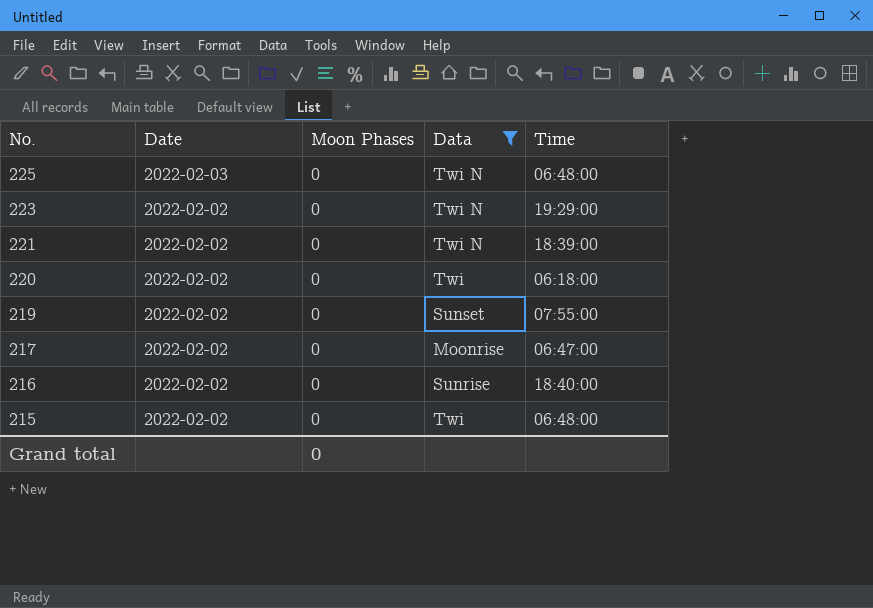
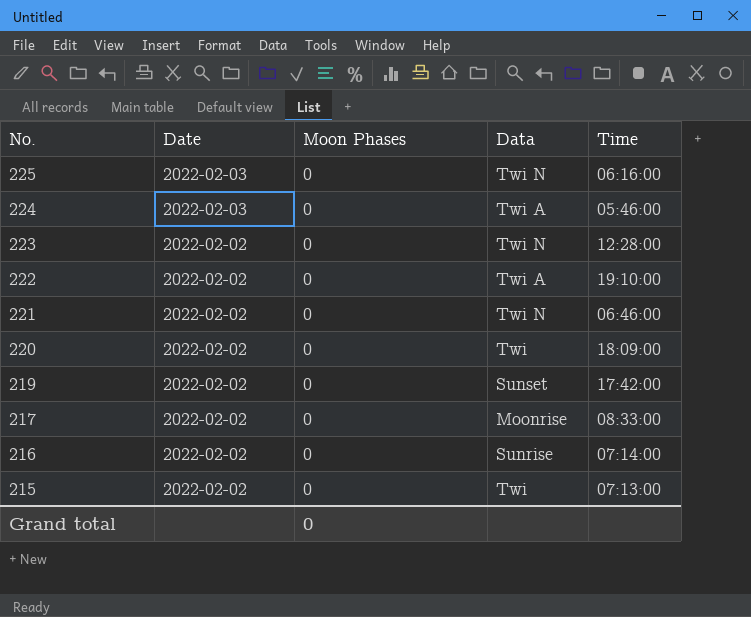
filter: Data != Twi A -> none
225 | Time: 06:48:00 -> 06:16:00
223 | Time: 19:29:00 -> 12:28:00
221 | Time: 18:39:00 -> 06:46:00
220 | Time: 06:18:00 -> 18:09:00
219 | Time: 07:55:00 -> 17:42:00
217 | Time: 06:47:00 -> 08:33:00
216 | Time: 18:40:00 -> 07:14:00
215 | Time: 06:48:00 -> 07:13:00

